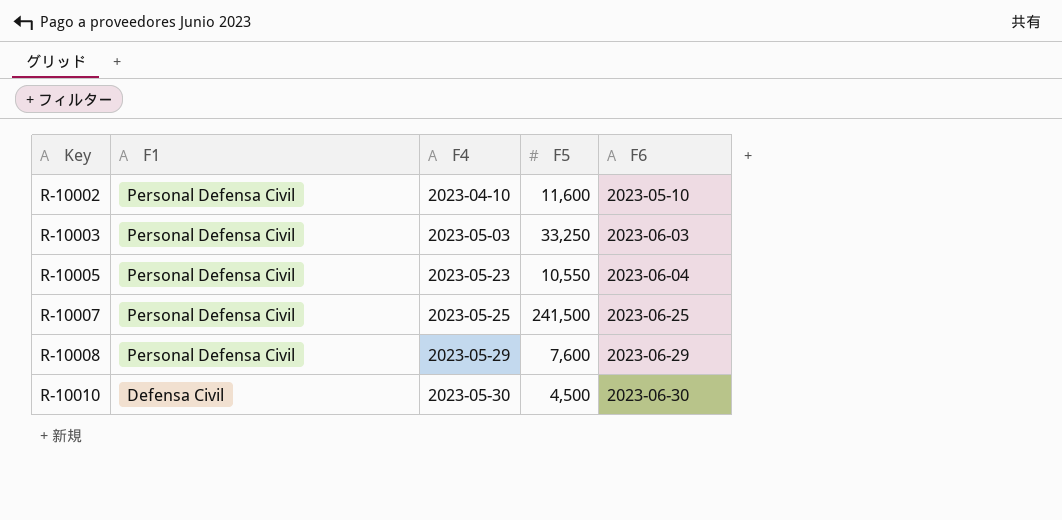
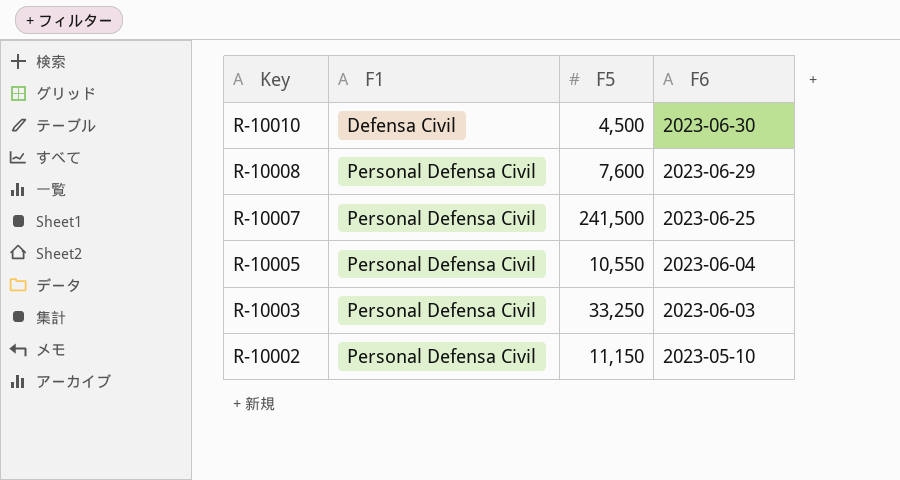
row order: Key ascending -> Key descending
column F4 | position: 3 -> none
R-10002 | F5: 11,600 -> 11,150

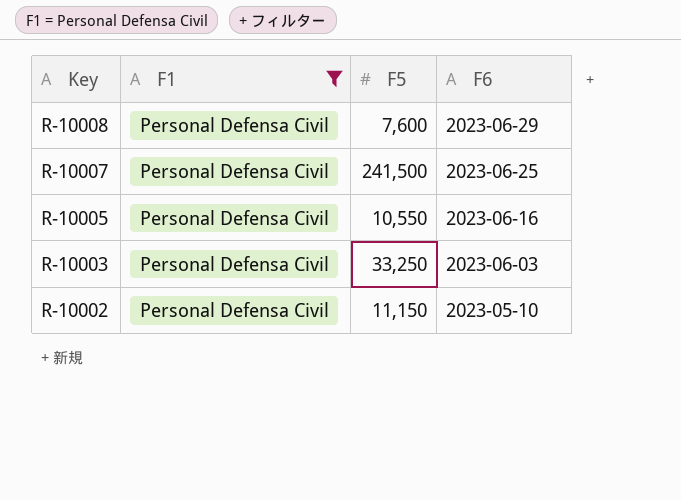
filter: none -> F1 = Personal Defensa Civil
R-10005 | F6: 2023-06-04 -> 2023-06-16

